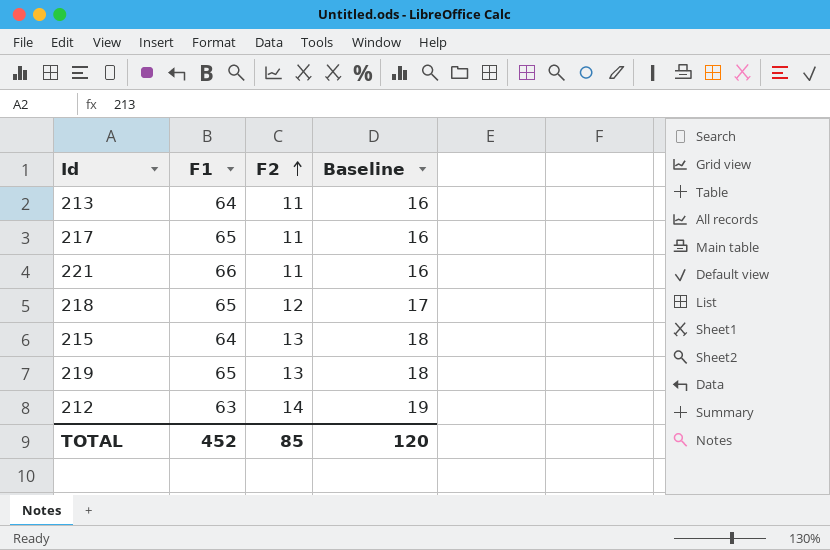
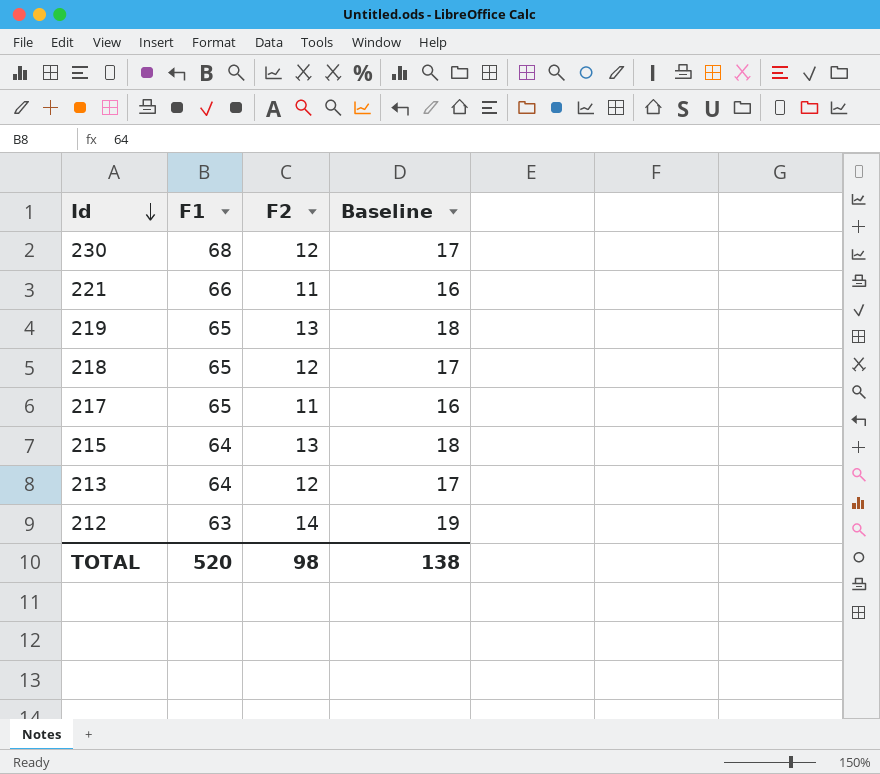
row order: F2 ascending -> Id descending
row 230: none -> 68 | 12 | 17
213 | F2: 11 -> 12
213 | Baseline: 16 -> 17
TOTAL | F1: 452 -> 520
TOTAL | F2: 85 -> 98
TOTAL | Baseline: 120 -> 138

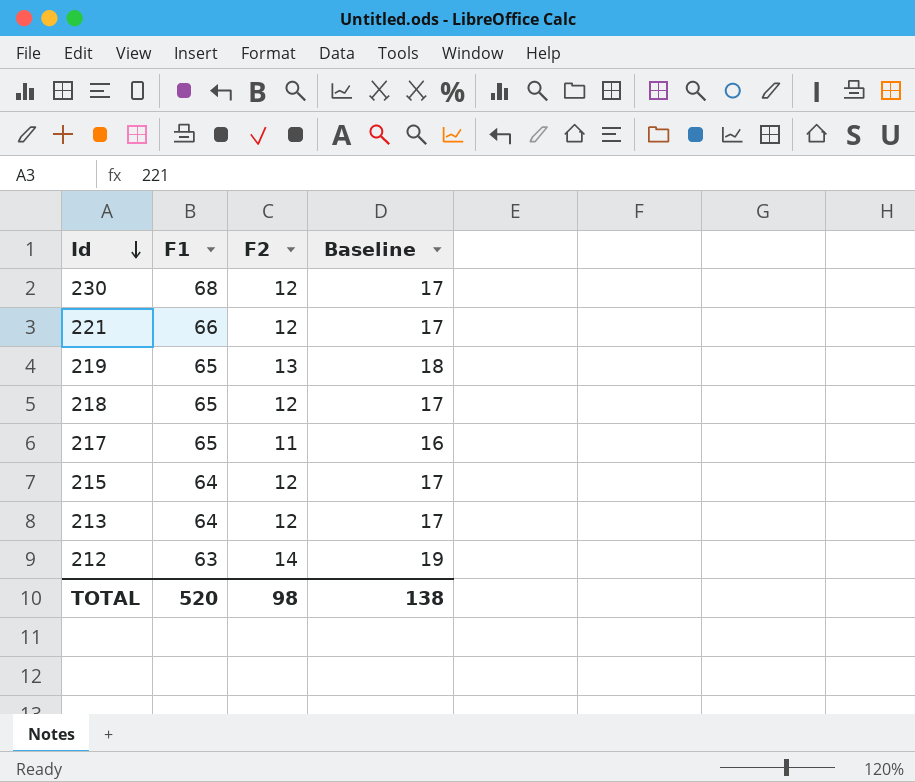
221 | F2: 11 -> 12
221 | Baseline: 16 -> 17
215 | F2: 13 -> 12
215 | Baseline: 18 -> 17

